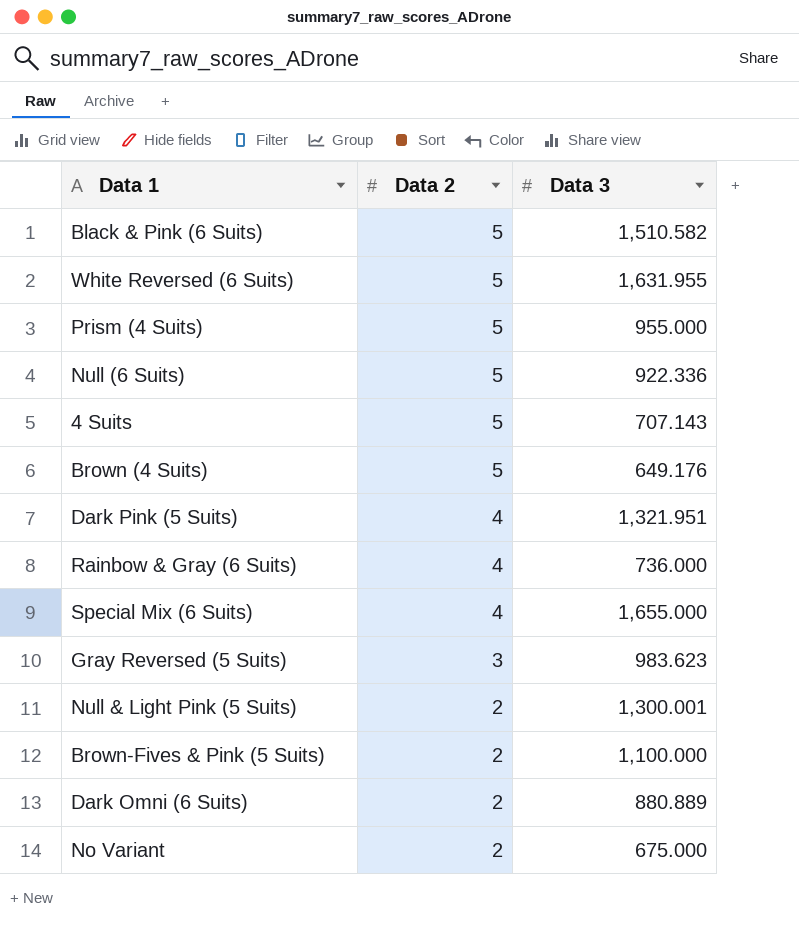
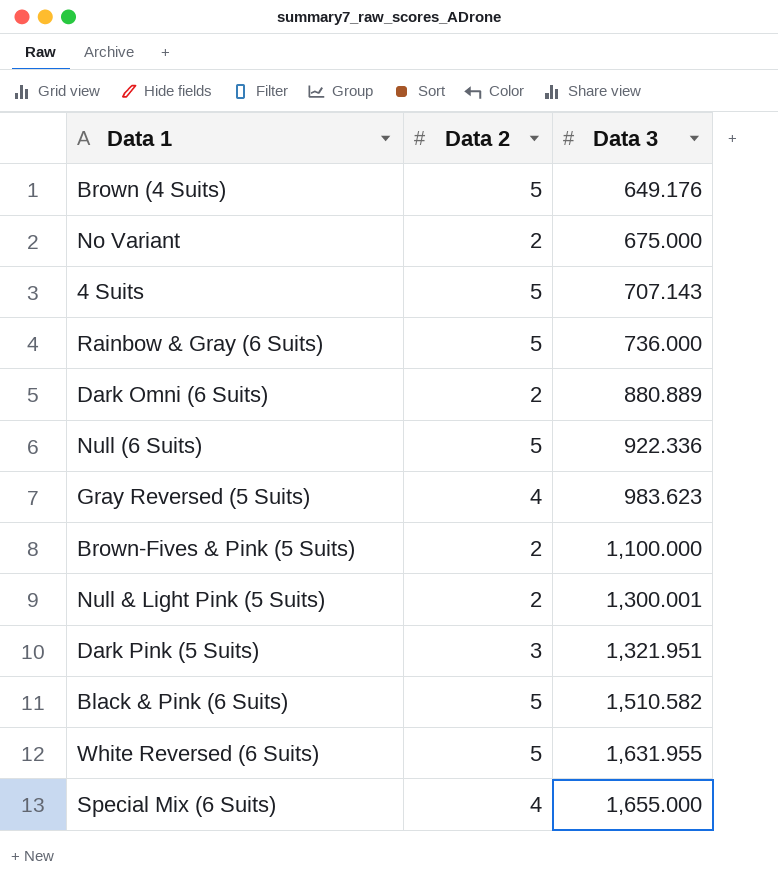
row order: Data 2 descending -> Data 3 ascending
row Prism (4 Suits): 5 | 955.000 -> none
Rainbow & Gray (6 Suits) | Data 2: 4 -> 5
Gray Reversed (5 Suits) | Data 2: 3 -> 4
Dark Pink (5 Suits) | Data 2: 4 -> 3

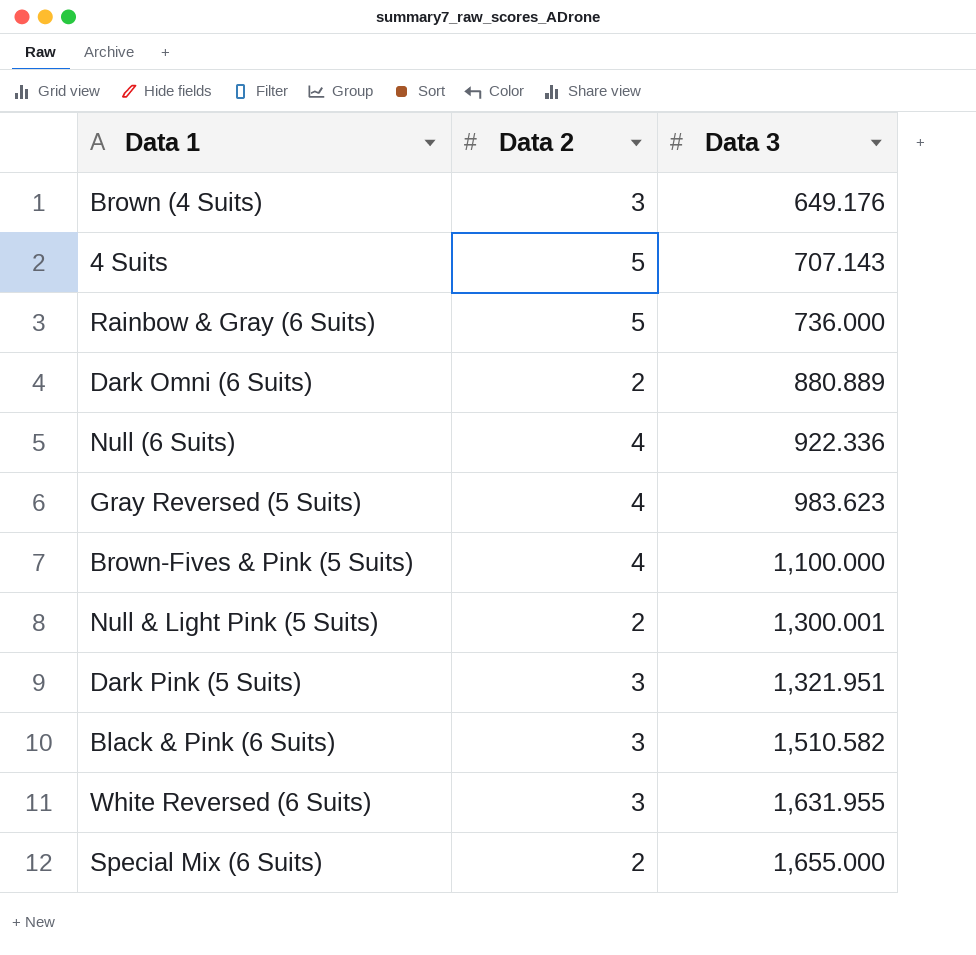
row No Variant: 2 | 675.000 -> none
Brown (4 Suits) | Data 2: 5 -> 3
Null (6 Suits) | Data 2: 5 -> 4
Brown-Fives & Pink (5 Suits) | Data 2: 2 -> 4
Black & Pink (6 Suits) | Data 2: 5 -> 3
White Reversed (6 Suits) | Data 2: 5 -> 3
Special Mix (6 Suits) | Data 2: 4 -> 2

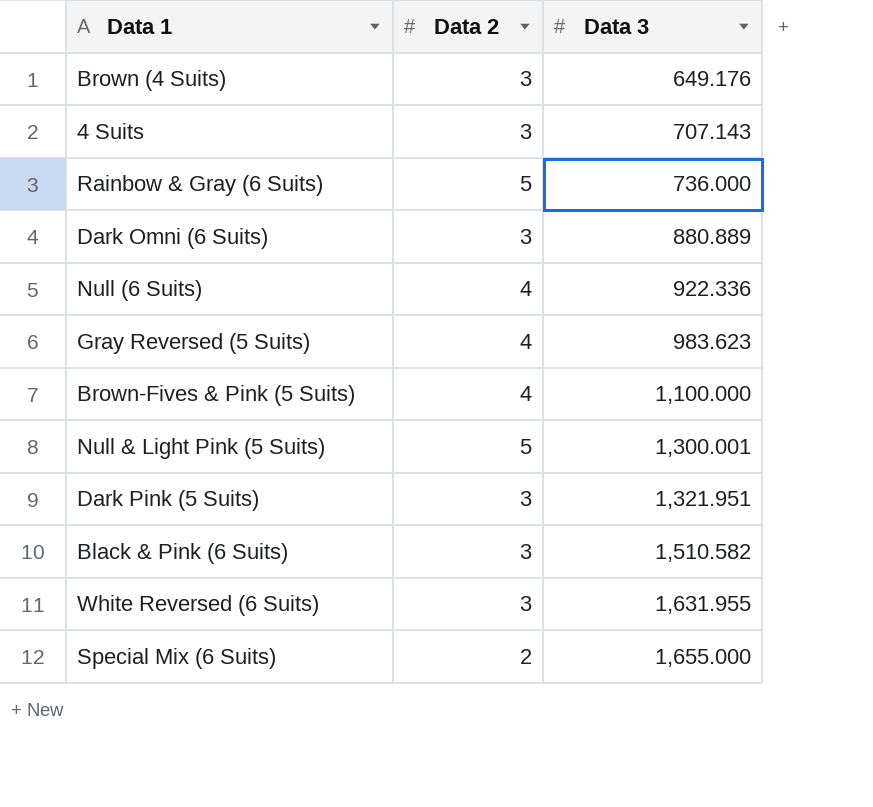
4 Suits | Data 2: 5 -> 3
Dark Omni (6 Suits) | Data 2: 2 -> 3
Null & Light Pink (5 Suits) | Data 2: 2 -> 5

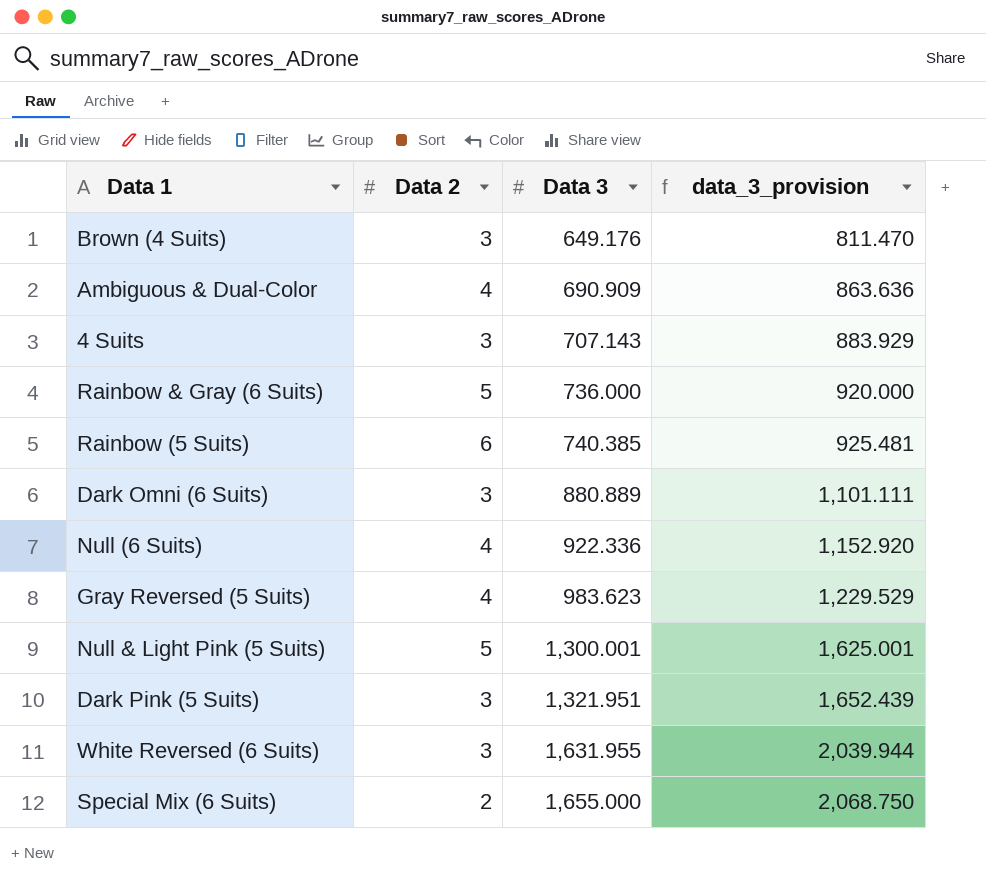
column data_3_provision | formula: none -> [Data 3] * 1.25
row Brown-Fives & Pink (5 Suits): 4 | 1,100.000 -> none
row Black & Pink (6 Suits): 3 | 1,510.582 -> none
row Ambiguous & Dual-Color: none -> 4 | 690.909 | 863.636
row Rainbow (5 Suits): none -> 6 | 740.385 | 925.481

